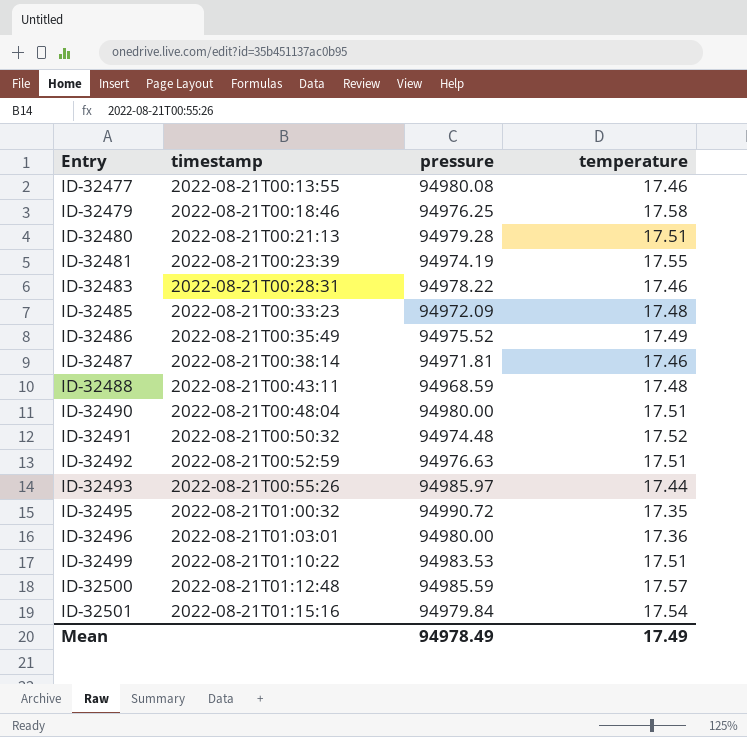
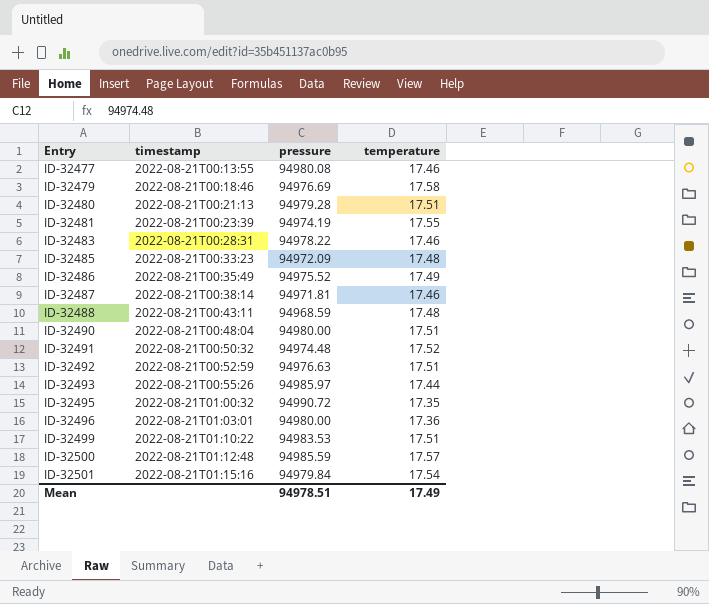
ID-32479 | pressure: 94976.25 -> 94976.69
Mean | pressure: 94978.49 -> 94978.51

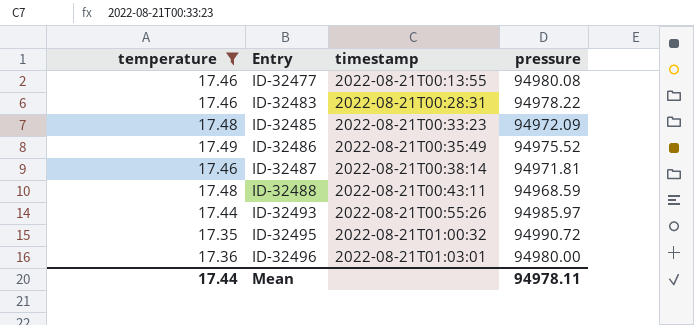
filter: none -> temperature <= 17.49
column temperature | position: 4 -> 1
Mean | temperature: 17.49 -> 17.44
Mean | pressure: 94978.51 -> 94978.11

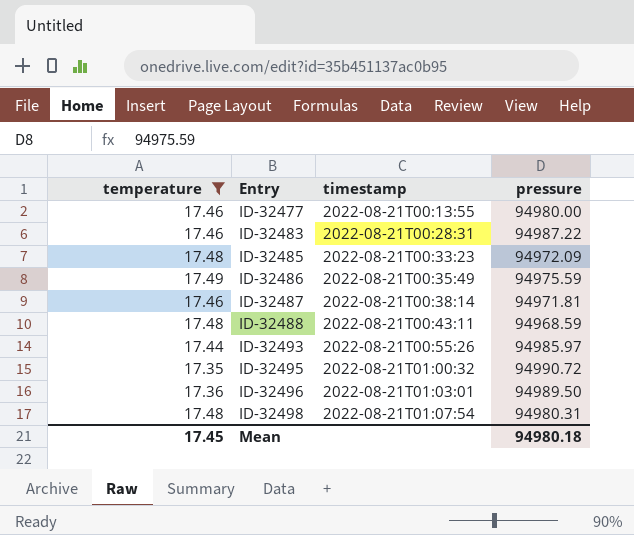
ID-32477 | pressure: 94980.08 -> 94980.00
ID-32483 | pressure: 94978.22 -> 94987.22
ID-32486 | pressure: 94975.52 -> 94975.59
ID-32496 | pressure: 94980.00 -> 94989.50
row ID-32498: none -> 17.48 | 2022-08-21T01:07:54 | 94980.31
Mean | temperature: 17.44 -> 17.45
Mean | pressure: 94978.11 -> 94980.18

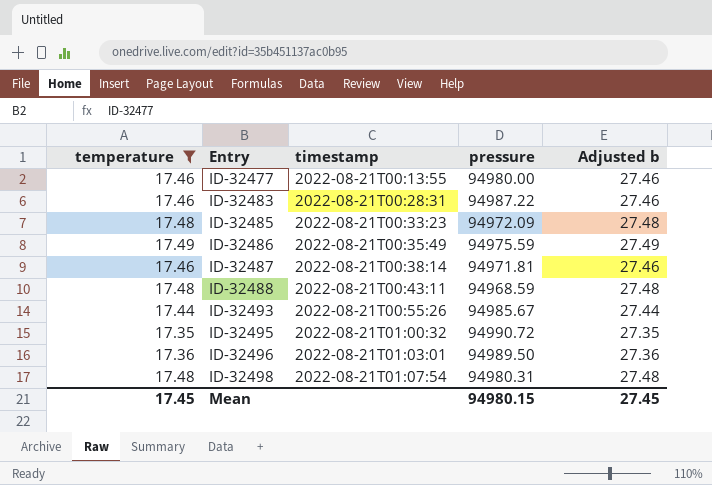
column Adjusted b | formula: none -> [temperature] + 10
ID-32493 | pressure: 94985.97 -> 94985.67
Mean | pressure: 94980.18 -> 94980.15

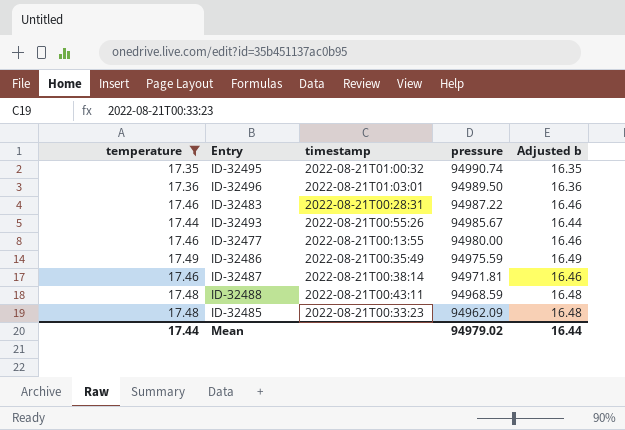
row order: Entry ascending -> pressure descending
column Adjusted b | formula: [temperature] + 10 -> [temperature] - 1
row ID-32498: 17.48 | 2022-08-21T01:07:54 | 94980.31 | 27.48 -> none
ID-32495 | pressure: 94990.72 -> 94990.74
ID-32485 | pressure: 94972.09 -> 94962.09
Mean | temperature: 17.45 -> 17.44
Mean | pressure: 94980.15 -> 94979.02
Mean | Adjusted b: 27.45 -> 16.44

